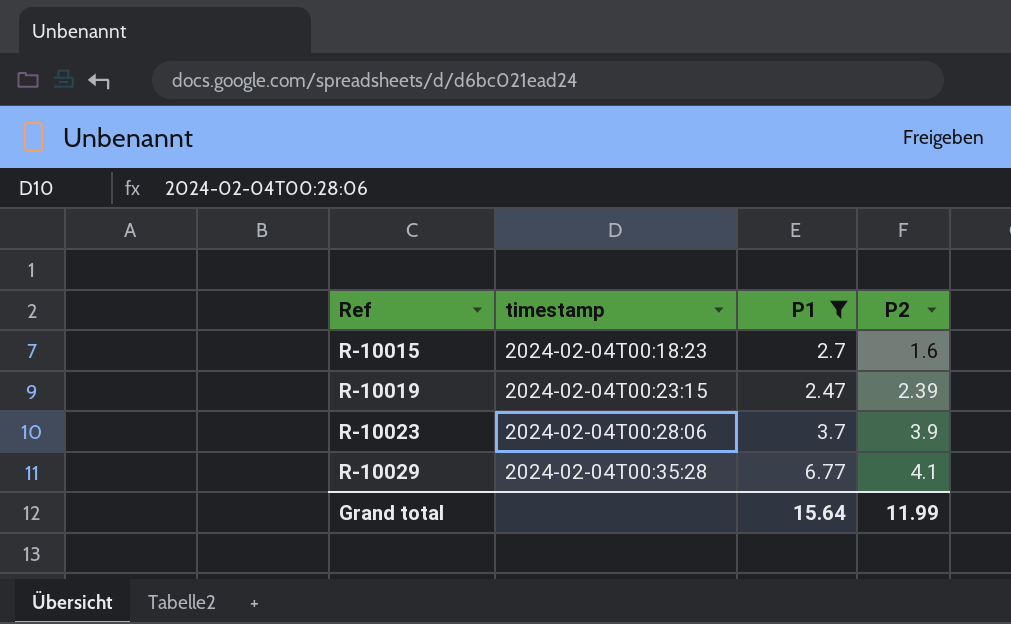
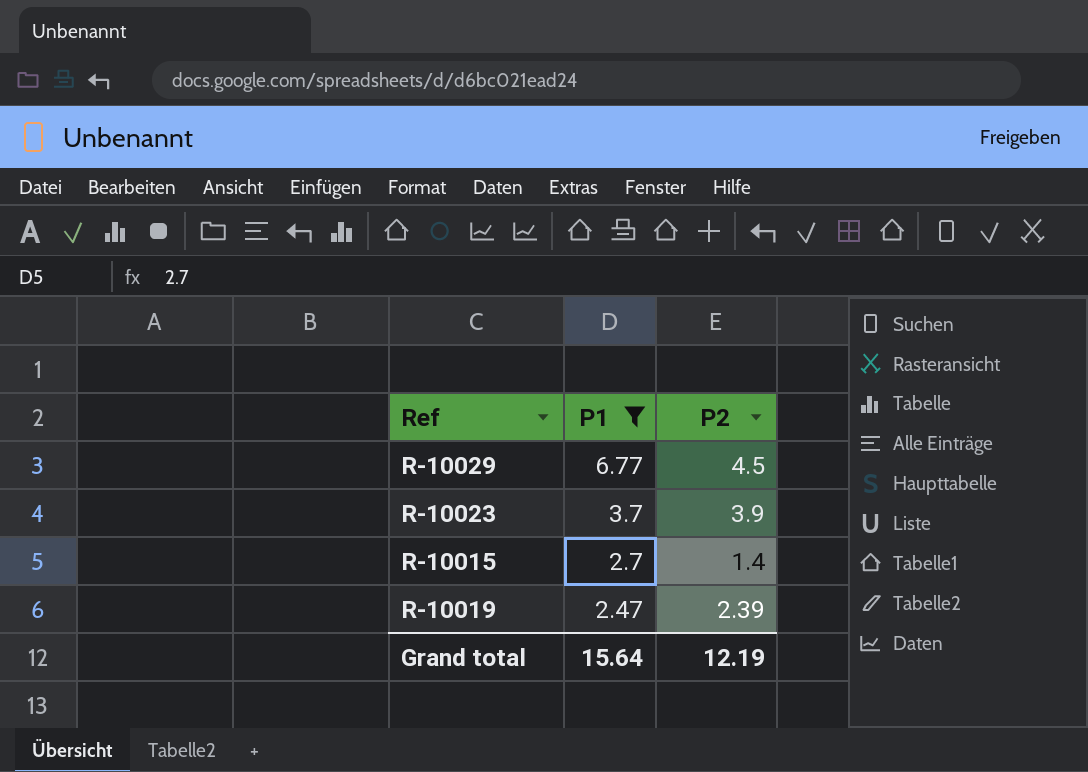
row order: Ref ascending -> P1 descending
column timestamp | position: 2 -> none
R-10029 | P2: 4.1 -> 4.5
R-10015 | P2: 1.6 -> 1.4
Grand total | P2: 11.99 -> 12.19

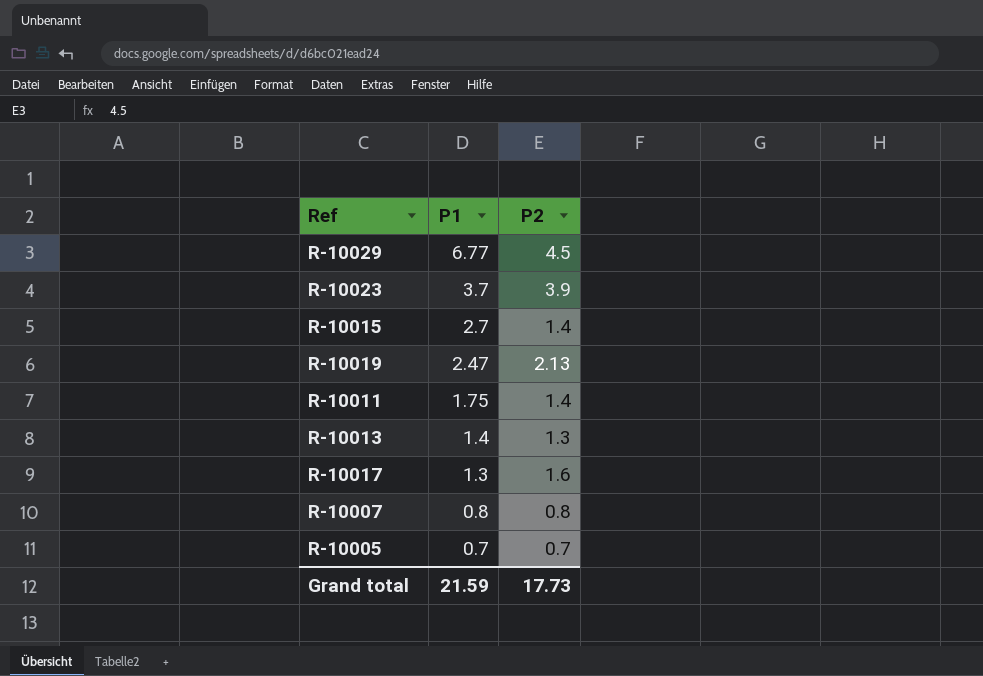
filter: P1 >= 2.47 -> none
R-10019 | P2: 2.39 -> 2.13
Grand total | P1: 15.64 -> 21.59
Grand total | P2: 12.19 -> 17.73

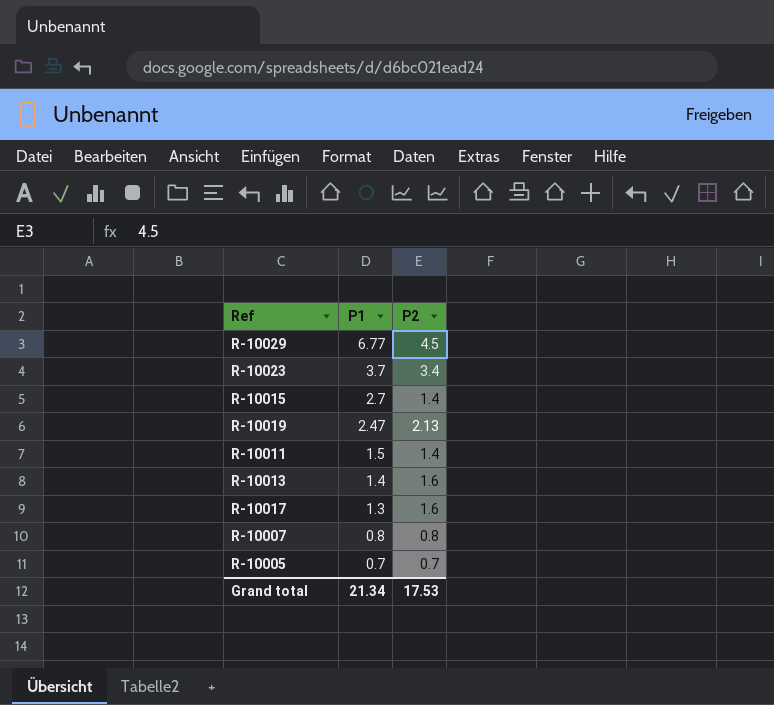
R-10023 | P2: 3.9 -> 3.4
R-10011 | P1: 1.75 -> 1.5
R-10013 | P2: 1.3 -> 1.6
Grand total | P1: 21.59 -> 21.34
Grand total | P2: 17.73 -> 17.53

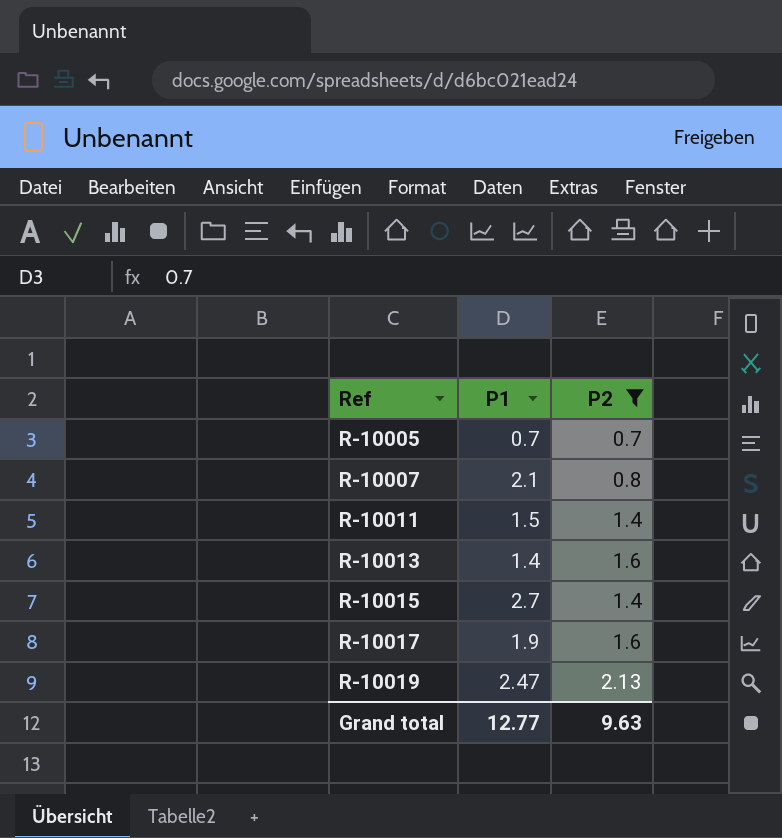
filter: none -> P2 <= 2.13
row order: P1 descending -> Ref ascending
R-10007 | P1: 0.8 -> 2.1
R-10017 | P1: 1.3 -> 1.9
Grand total | P1: 21.34 -> 12.77
Grand total | P2: 17.53 -> 9.63

